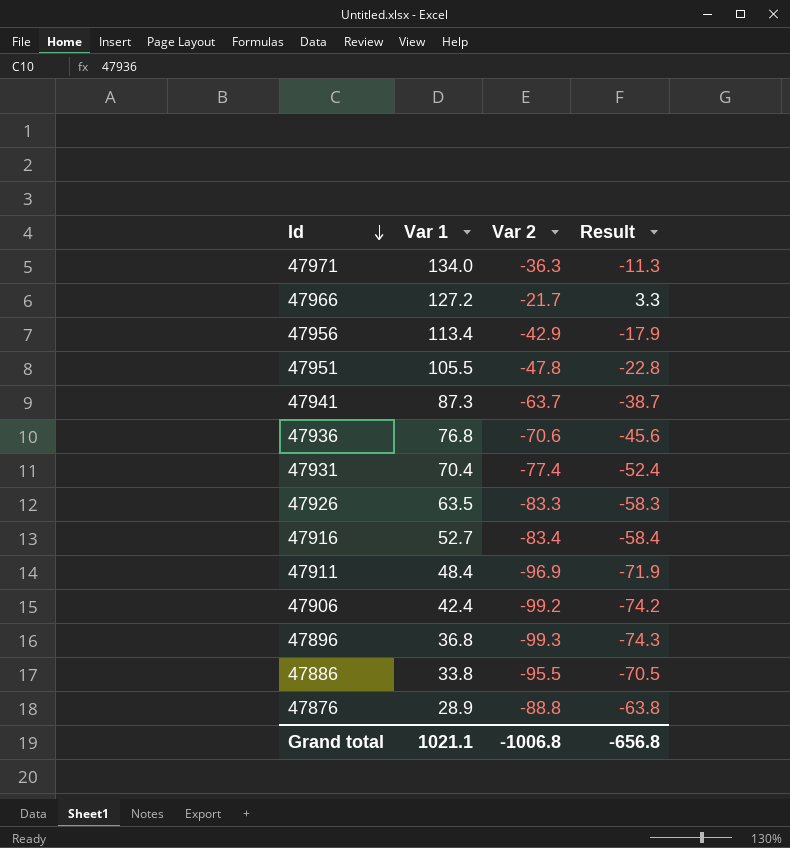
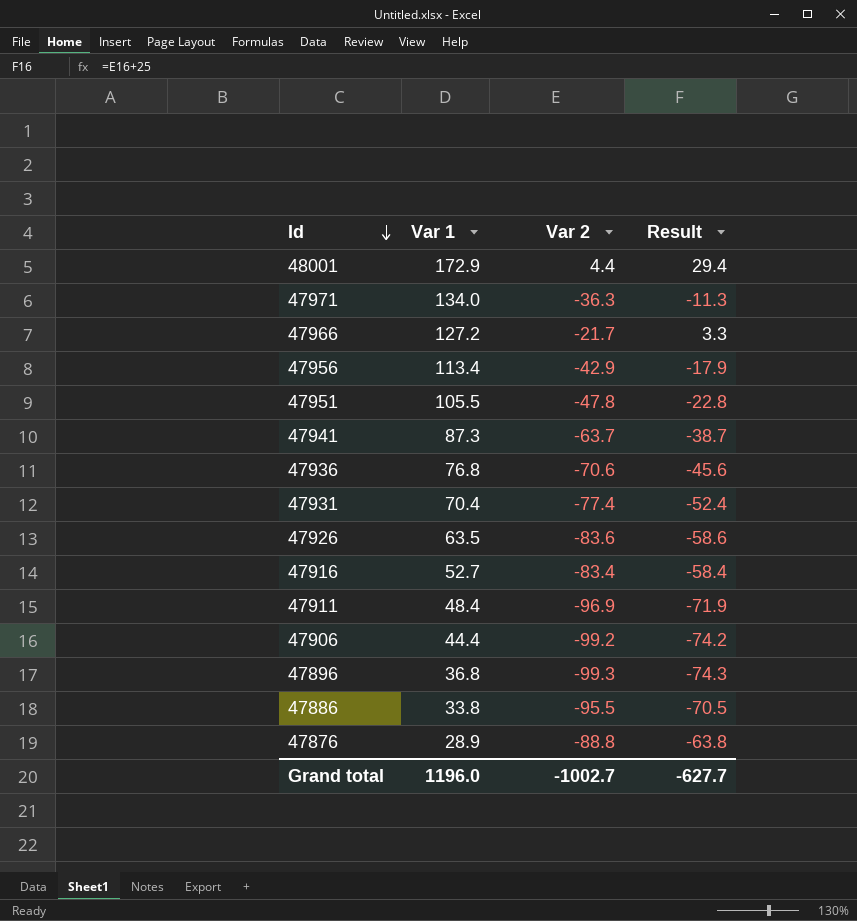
row 48001: none -> 172.9 | 4.4 | 29.4
47926 | Var 2: -83.3 -> -83.6
47926 | Result: -58.3 -> -58.6
47906 | Var 1: 42.4 -> 44.4
Grand total | Var 1: 1021.1 -> 1196.0
Grand total | Var 2: -1006.8 -> -1002.7
Grand total | Result: -656.8 -> -627.7

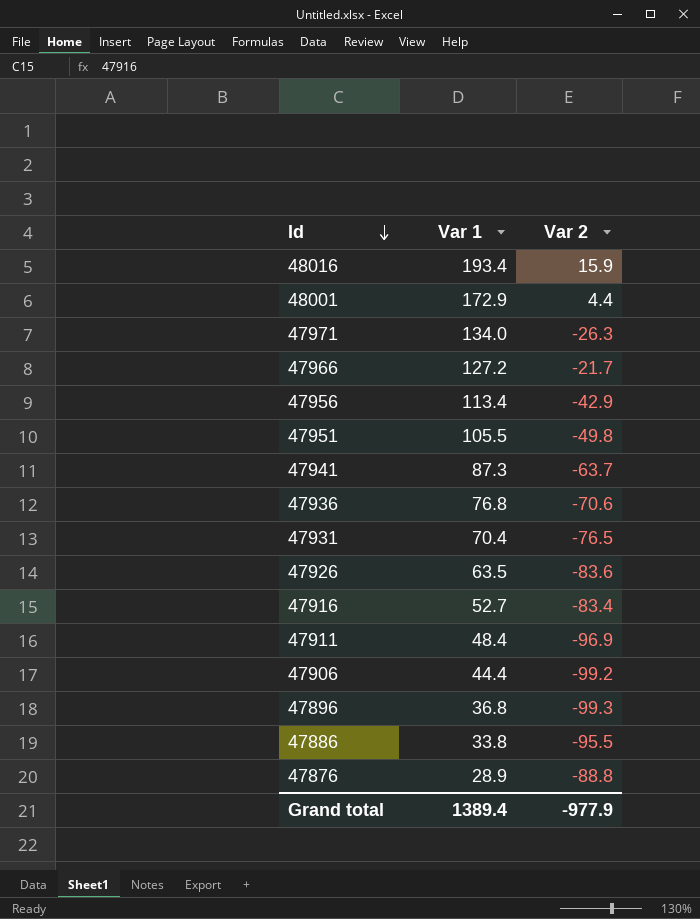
column Result | formula: [Var 2] + 25 -> none
row 48016: none -> 193.4 | 15.9
47971 | Var 2: -36.3 -> -26.3
47951 | Var 2: -47.8 -> -49.8
47931 | Var 2: -77.4 -> -76.5
Grand total | Var 1: 1196.0 -> 1389.4
Grand total | Var 2: -1002.7 -> -977.9

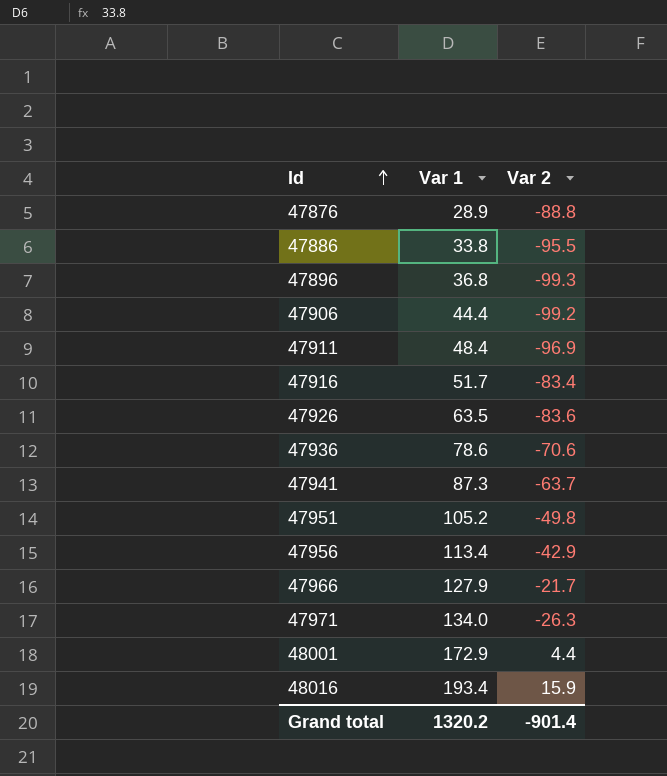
row order: Id descending -> Id ascending
row 47931: 70.4 | -76.5 -> none
47916 | Var 1: 52.7 -> 51.7
47936 | Var 1: 76.8 -> 78.6
47951 | Var 1: 105.5 -> 105.2
47966 | Var 1: 127.2 -> 127.9
Grand total | Var 1: 1389.4 -> 1320.2
Grand total | Var 2: -977.9 -> -901.4

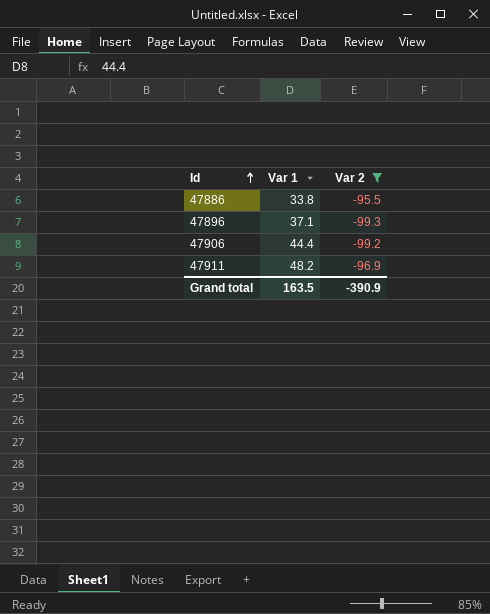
filter: none -> Var 2 <= -95.5
47896 | Var 1: 36.8 -> 37.1
47911 | Var 1: 48.4 -> 48.2
Grand total | Var 1: 1320.2 -> 163.5
Grand total | Var 2: -901.4 -> -390.9

